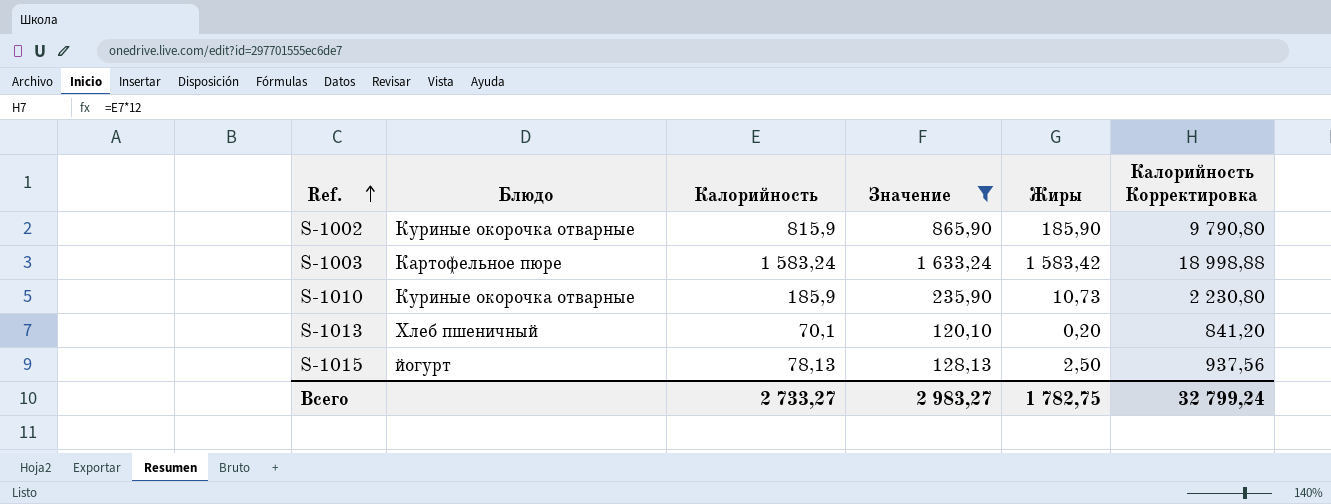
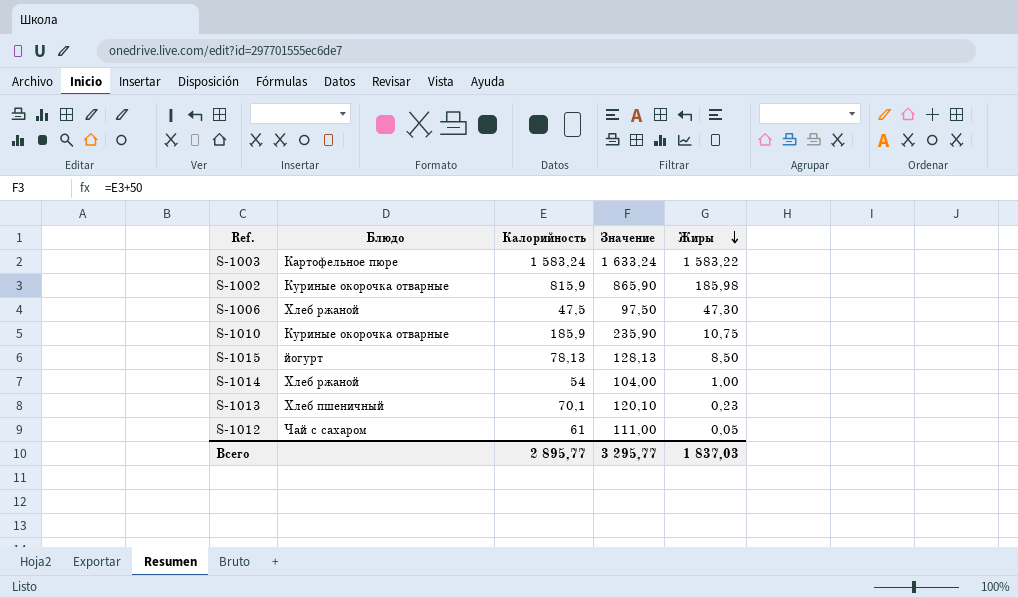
filter: Значение >= 120,10 -> none
row order: Ref. ascending -> Жиры descending
column Калорийность Корректировка | formula: [Калорийность] * 12 -> none
S-1003 | Жиры: 1 583,42 -> 1 583,22
S-1002 | Жиры: 185,90 -> 185,98
S-1010 | Жиры: 10,73 -> 10,75
S-1015 | Жиры: 2,50 -> 8,50
S-1013 | Жиры: 0,20 -> 0,23
Всего | Калорийность: 2 733,27 -> 2 895,77
Всего | Значение: 2 983,27 -> 3 295,77
Всего | Жиры: 1 782,75 -> 1 837,03

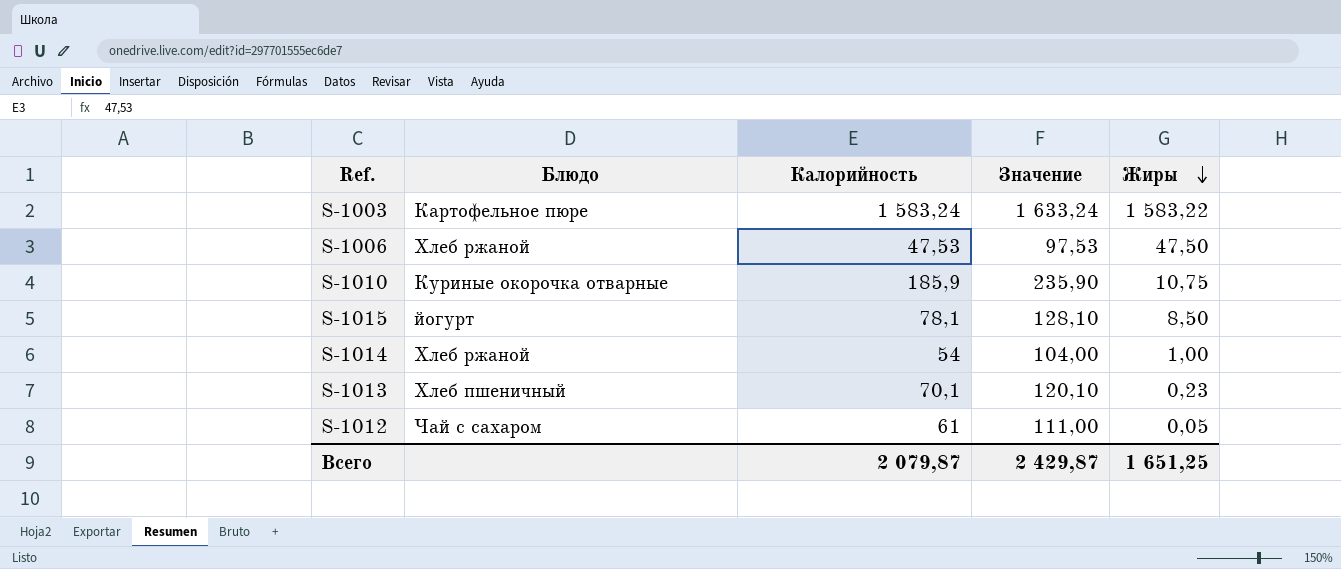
row S-1002: Куриные окорочка отварные | 815,9 | 865,90 | 185,98 -> none
S-1006 | Калорийность: 47,5 -> 47,53
S-1006 | Значение: 97,50 -> 97,53
S-1006 | Жиры: 47,30 -> 47,50
S-1015 | Калорийность: 78,13 -> 78,1
S-1015 | Значение: 128,13 -> 128,10
Всего | Калорийность: 2 895,77 -> 2 079,87
Всего | Значение: 3 295,77 -> 2 429,87
Всего | Жиры: 1 837,03 -> 1 651,25

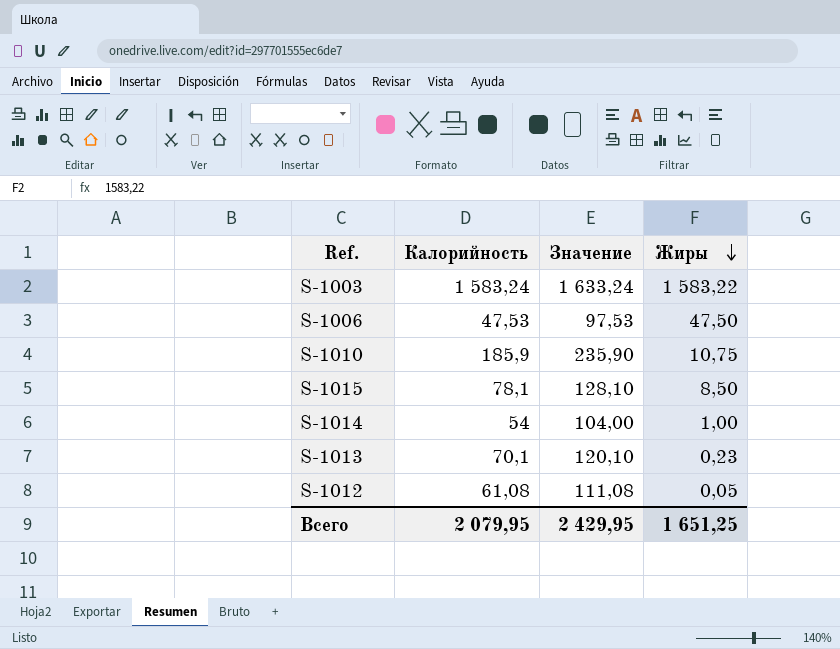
column Блюдо | position: 2 -> none
S-1012 | Калорийность: 61 -> 61,08
S-1012 | Значение: 111,00 -> 111,08
Всего | Калорийность: 2 079,87 -> 2 079,95
Всего | Значение: 2 429,87 -> 2 429,95

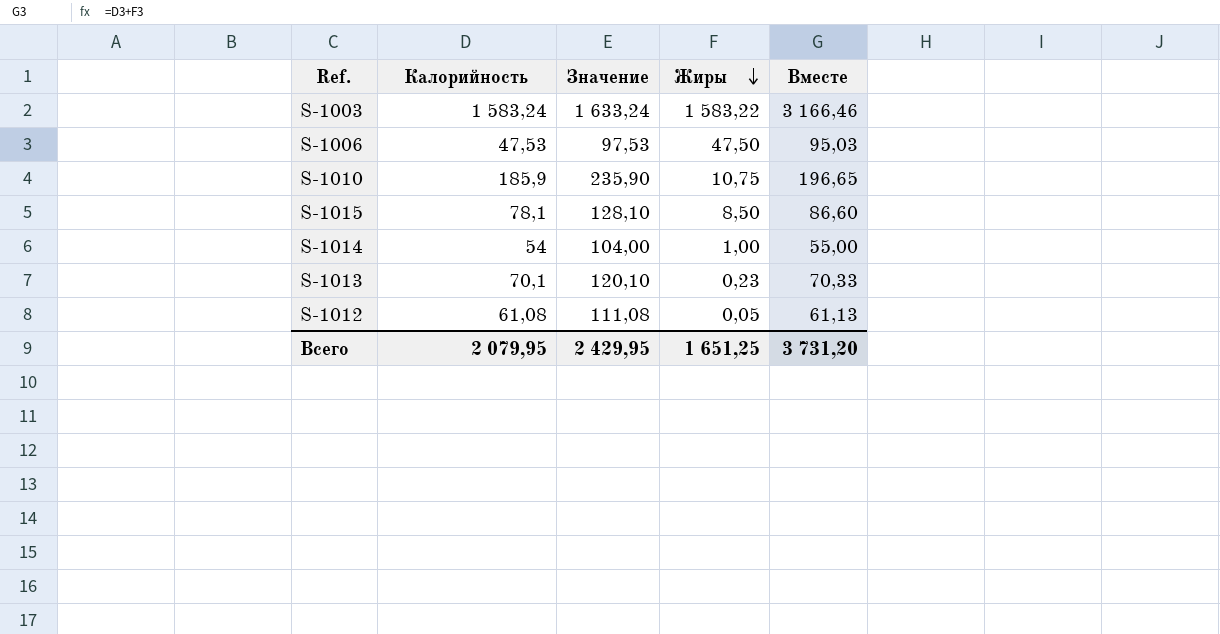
column Вместе | formula: none -> [Калорийность] + [Жиры]

